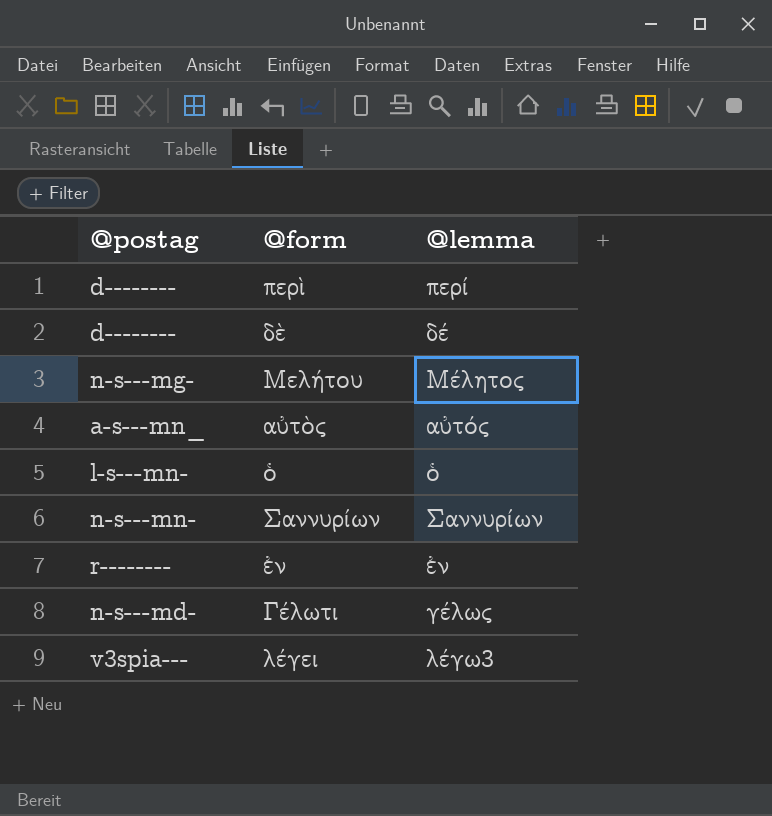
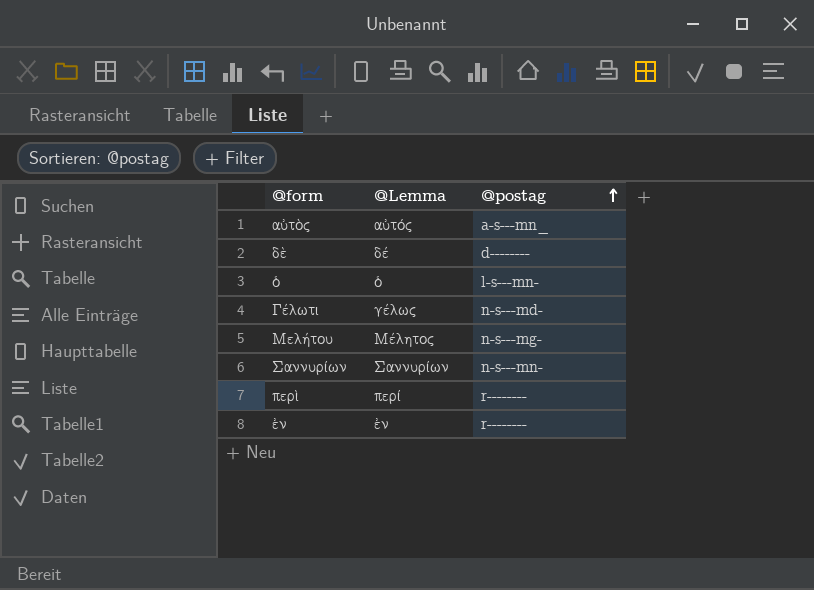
row order: none -> @postag ascending
column name: @lemma -> @Lemma
column @postag | position: 1 -> 3
row λέγει: v3spia--- | λέγω3 -> none
περὶ | @postag: d-------- -> r--------

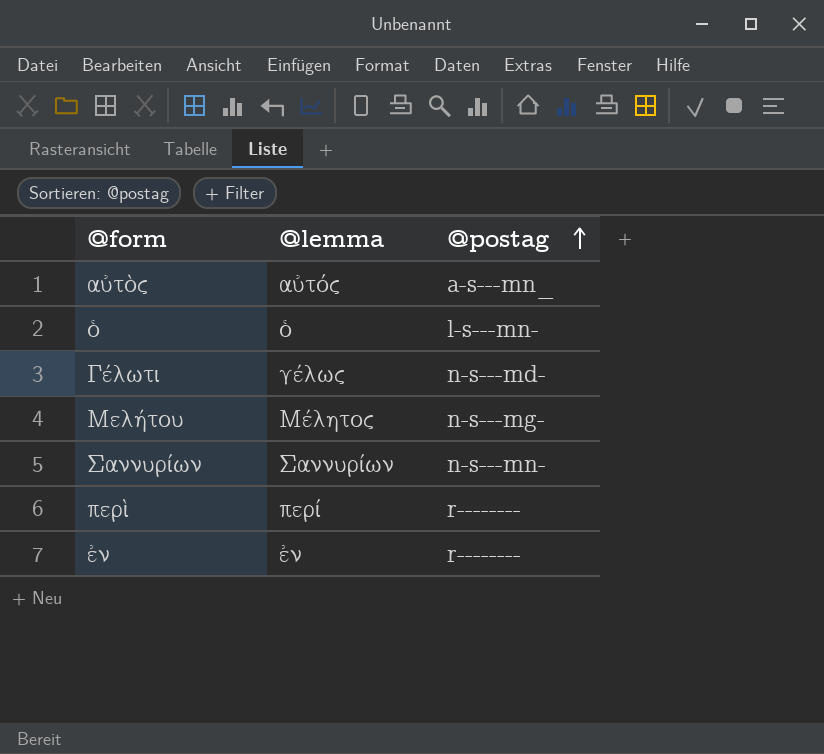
column name: @Lemma -> @lemma
row δὲ: δέ | d-------- -> none

